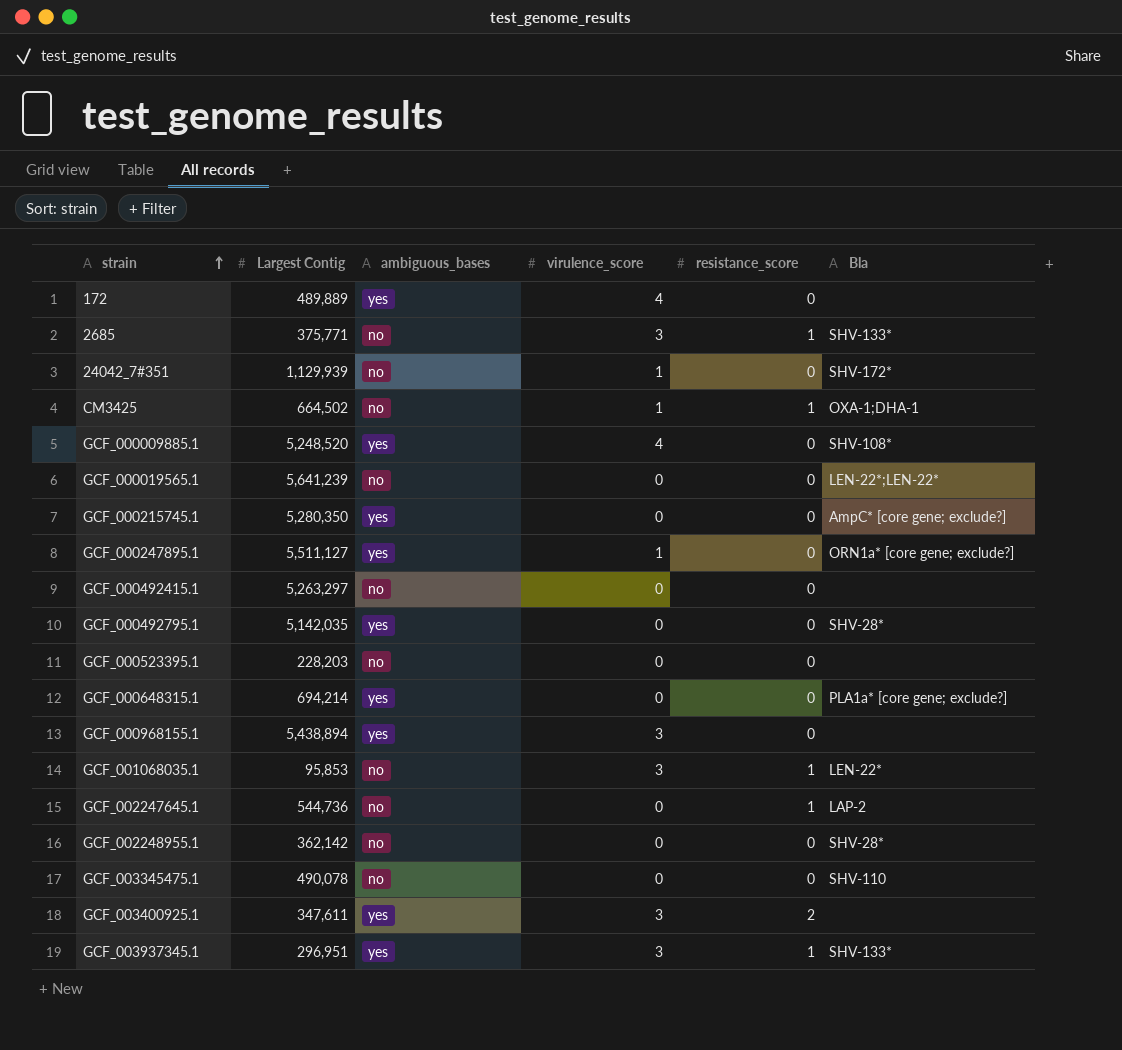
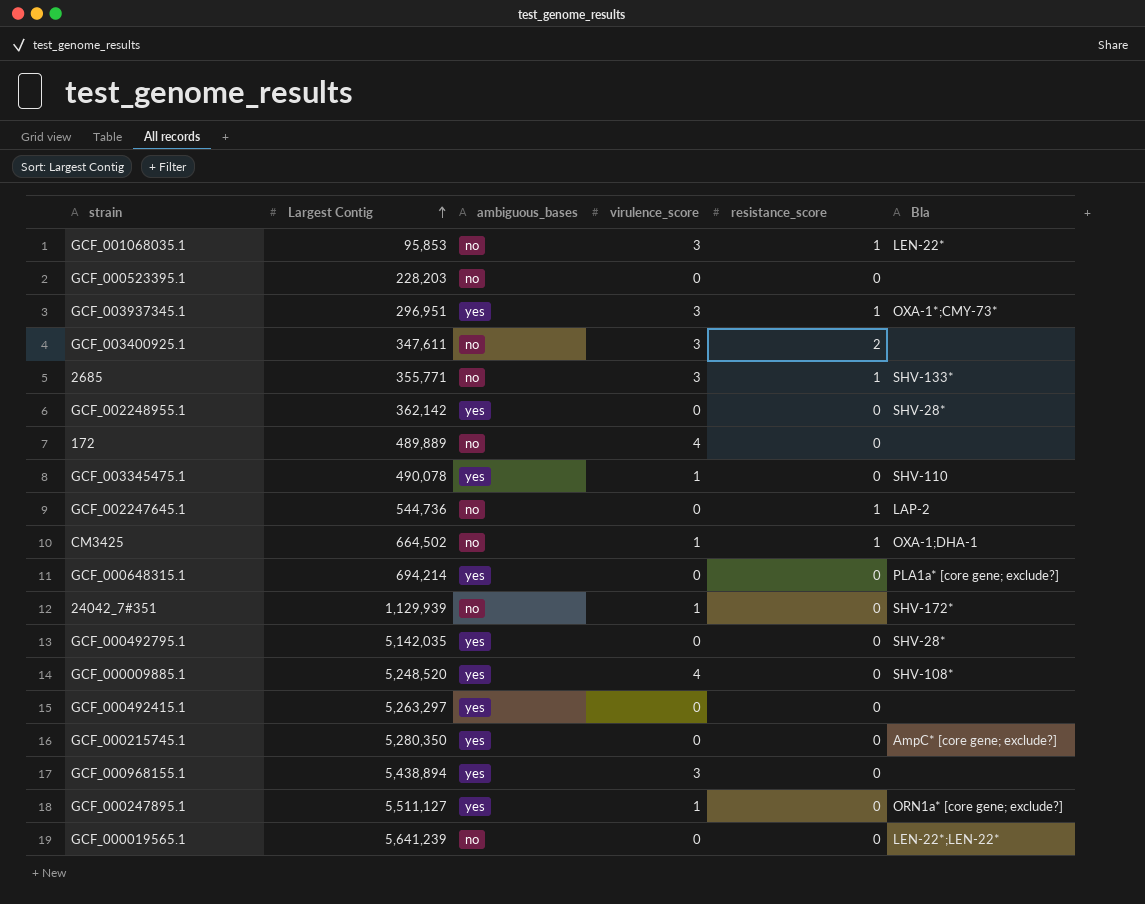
row order: strain ascending -> Largest Contig ascending
GCF_003937345.1 | Bla: SHV-133* -> OXA-1*;CMY-73*
GCF_003400925.1 | ambiguous_bases: yes -> no
2685 | Largest Contig: 375,771 -> 355,771
GCF_002248955.1 | ambiguous_bases: no -> yes
172 | ambiguous_bases: yes -> no
GCF_003345475.1 | ambiguous_bases: no -> yes
GCF_003345475.1 | virulence_score: 0 -> 1
GCF_000492415.1 | ambiguous_bases: no -> yes

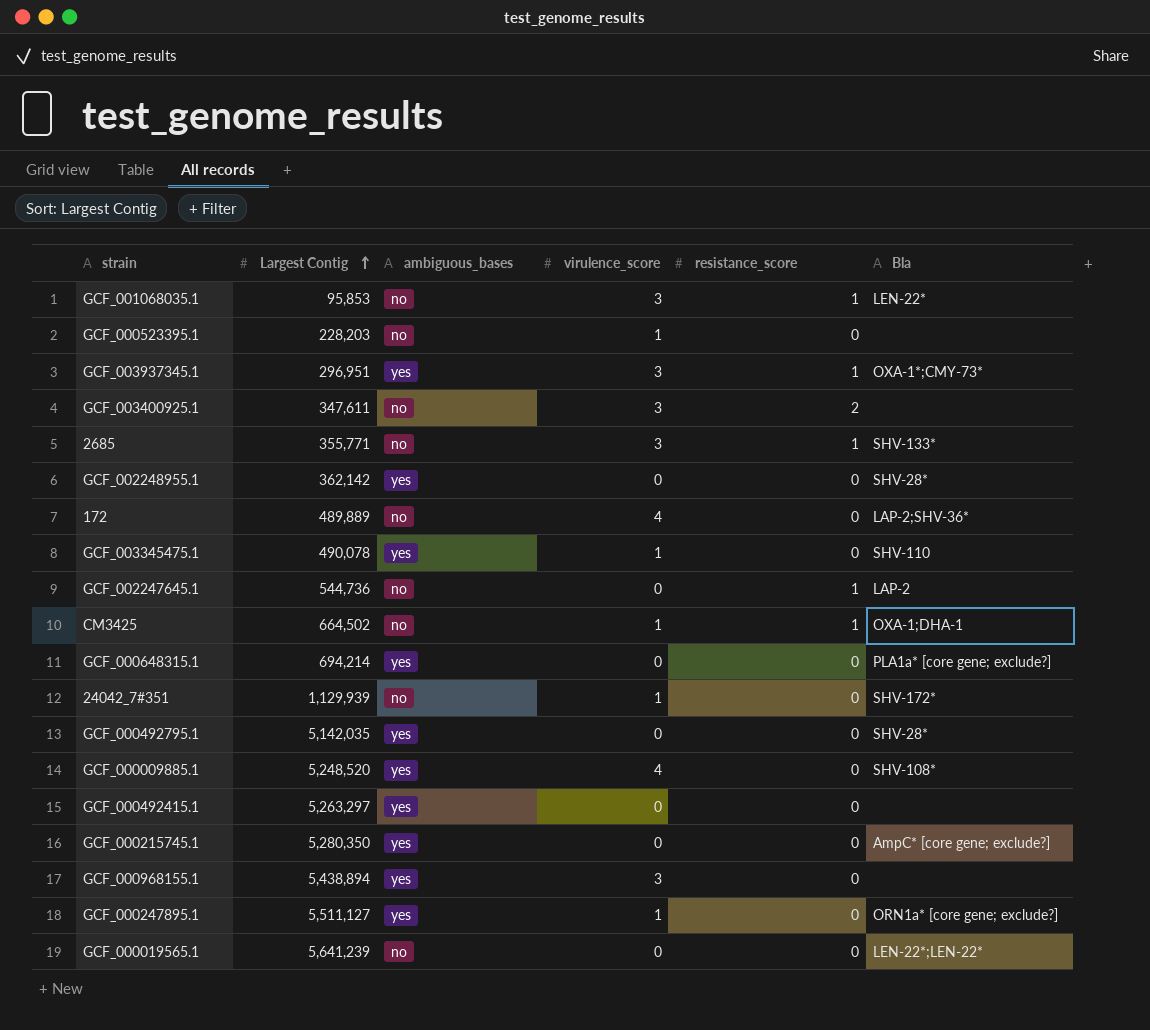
GCF_000523395.1 | virulence_score: 0 -> 1
172 | Bla: none -> LAP-2;SHV-36*

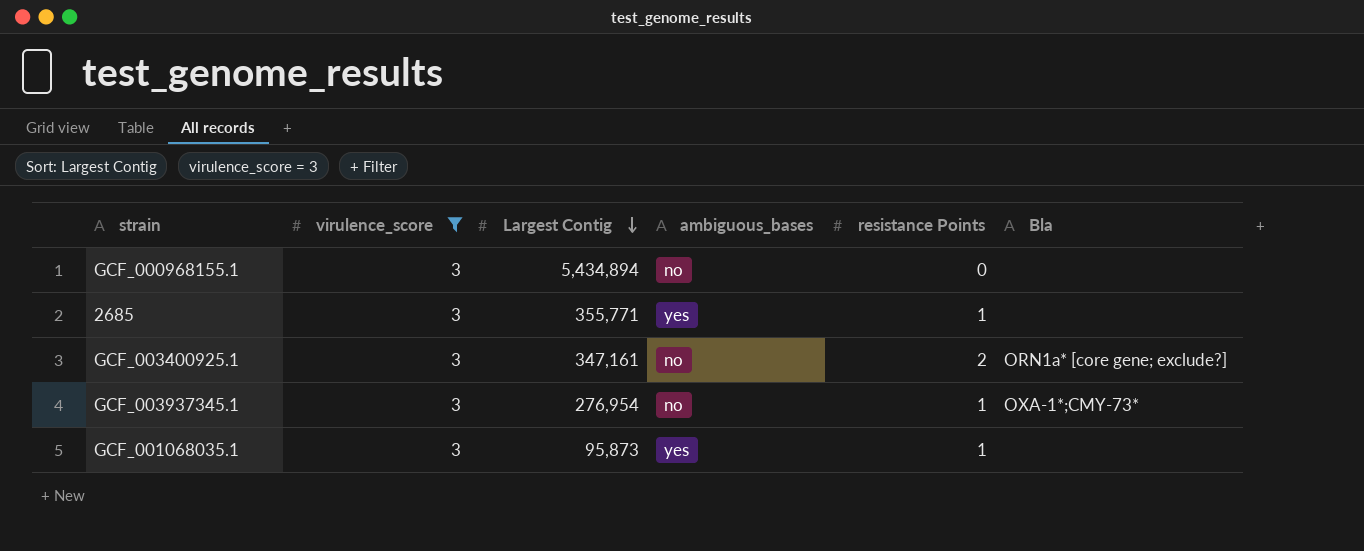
filter: none -> virulence_score = 3
row order: Largest Contig ascending -> Largest Contig descending
column virulence_score | position: 4 -> 2
column name: resistance_score -> resistance Points
GCF_000968155.1 | Largest Contig: 5,438,894 -> 5,434,894
GCF_000968155.1 | ambiguous_bases: yes -> no
2685 | ambiguous_bases: no -> yes
2685 | Bla: SHV-133* -> none
GCF_003400925.1 | Largest Contig: 347,611 -> 347,161
GCF_003400925.1 | Bla: none -> ORN1a* [core gene; exclude?]
GCF_003937345.1 | Largest Contig: 296,951 -> 276,954
GCF_003937345.1 | ambiguous_bases: yes -> no
GCF_001068035.1 | Largest Contig: 95,853 -> 95,873
GCF_001068035.1 | ambiguous_bases: no -> yes
GCF_001068035.1 | Bla: LEN-22* -> none

